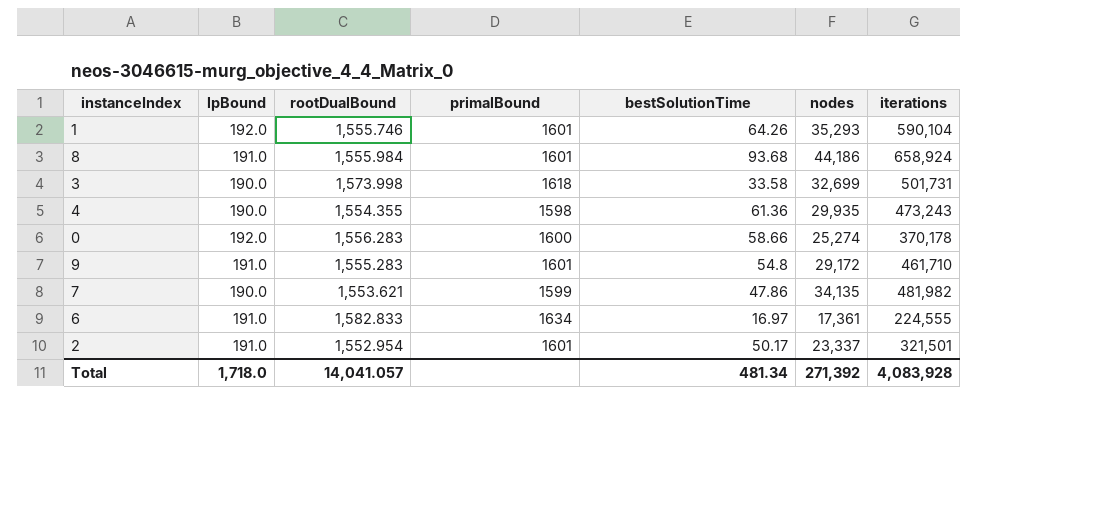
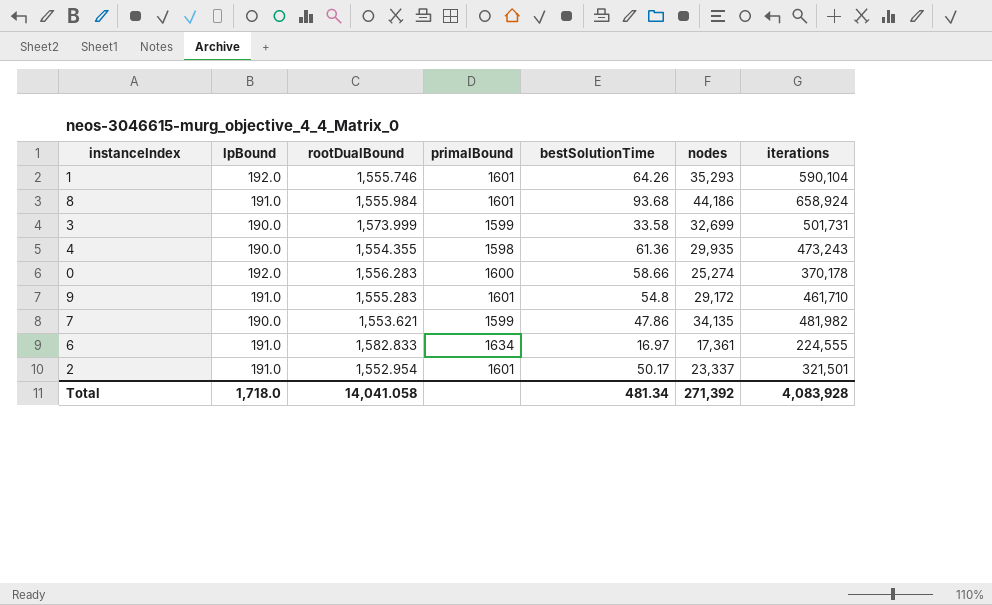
3 | rootDualBound: 1,573.998 -> 1,573.999
3 | primalBound: 1618 -> 1599
Total | rootDualBound: 14,041.057 -> 14,041.058

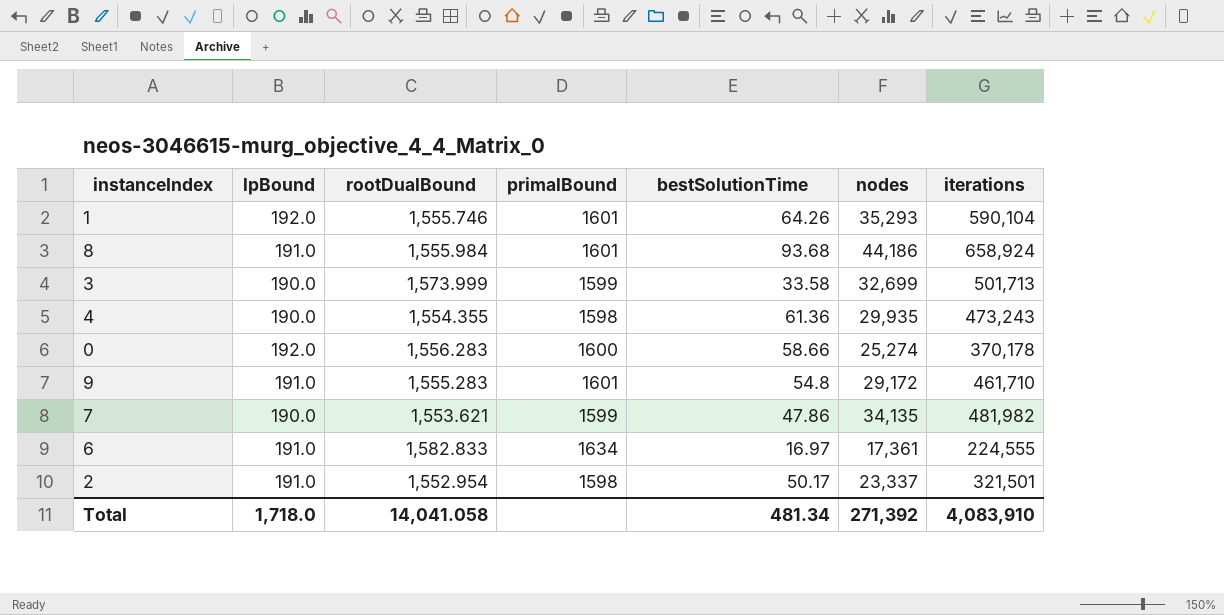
3 | iterations: 501,731 -> 501,713
2 | primalBound: 1601 -> 1598
Total | iterations: 4,083,928 -> 4,083,910

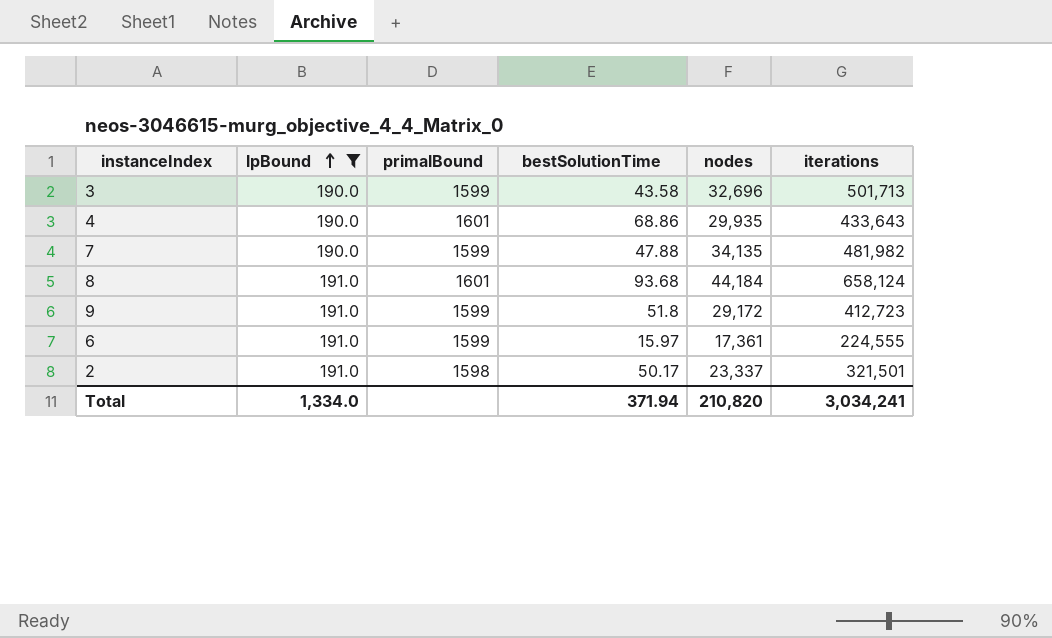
filter: none -> lpBound != 192.0
row order: none -> lpBound ascending
column rootDualBound | position: 3 -> none
3 | bestSolutionTime: 33.58 -> 43.58
3 | nodes: 32,699 -> 32,696
4 | primalBound: 1598 -> 1601
4 | bestSolutionTime: 61.36 -> 68.86
4 | iterations: 473,243 -> 433,643
7 | bestSolutionTime: 47.86 -> 47.88
8 | nodes: 44,186 -> 44,184
8 | iterations: 658,924 -> 658,124
9 | primalBound: 1601 -> 1599
9 | bestSolutionTime: 54.8 -> 51.8
9 | iterations: 461,710 -> 412,723
6 | primalBound: 1634 -> 1599
6 | bestSolutionTime: 16.97 -> 15.97
Total | lpBound: 1,718.0 -> 1,334.0
Total | bestSolutionTime: 481.34 -> 371.94
Total | nodes: 271,392 -> 210,820
Total | iterations: 4,083,910 -> 3,034,241

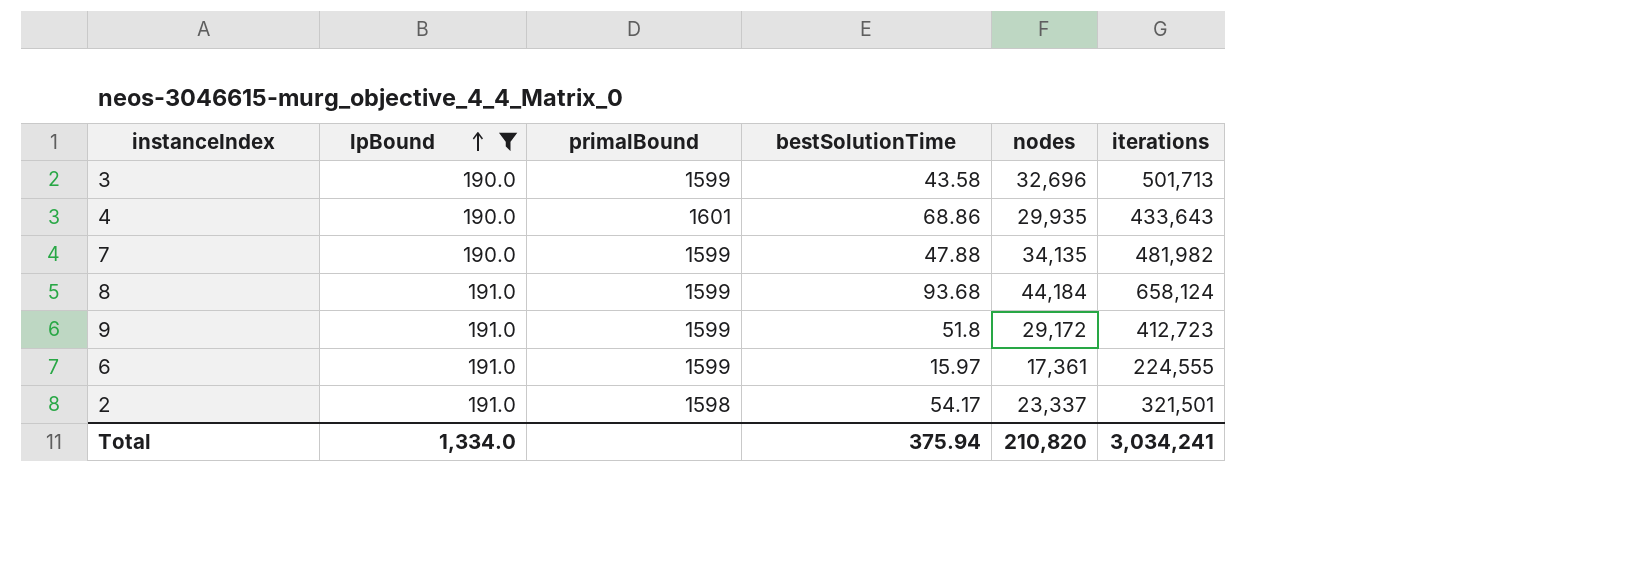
8 | primalBound: 1601 -> 1599
2 | bestSolutionTime: 50.17 -> 54.17
Total | bestSolutionTime: 371.94 -> 375.94

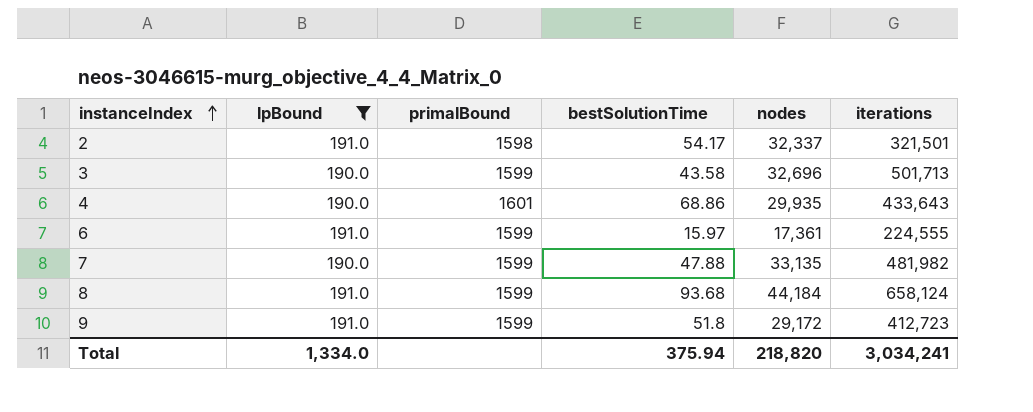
row order: lpBound ascending -> instanceIndex ascending
2 | nodes: 23,337 -> 32,337
7 | nodes: 34,135 -> 33,135
Total | nodes: 210,820 -> 218,820

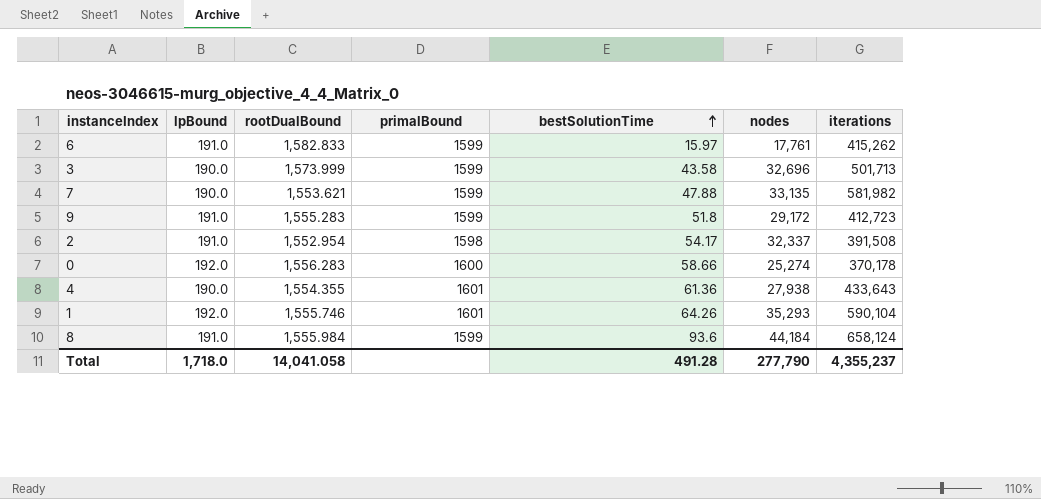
filter: lpBound != 192.0 -> none
row order: instanceIndex ascending -> bestSolutionTime ascending
column rootDualBound | position: none -> 3
6 | nodes: 17,361 -> 17,761
6 | iterations: 224,555 -> 415,262
7 | iterations: 481,982 -> 581,982
2 | iterations: 321,501 -> 391,508
4 | bestSolutionTime: 68.86 -> 61.36
4 | nodes: 29,935 -> 27,938
8 | bestSolutionTime: 93.68 -> 93.6
Total | lpBound: 1,334.0 -> 1,718.0
Total | bestSolutionTime: 375.94 -> 491.28
Total | nodes: 218,820 -> 277,790
Total | iterations: 3,034,241 -> 4,355,237

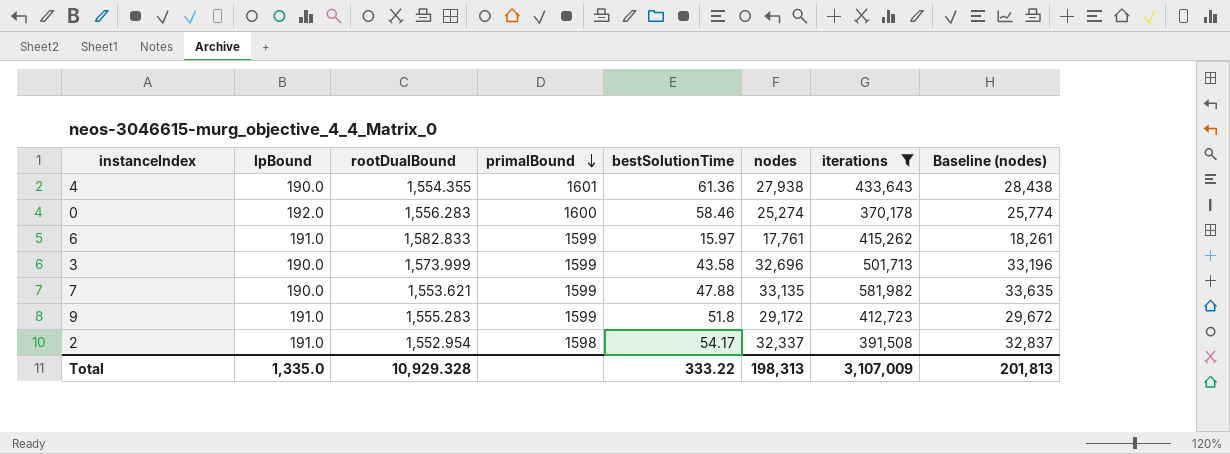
filter: none -> iterations <= 581,982
row order: bestSolutionTime ascending -> primalBound descending
column Baseline (nodes) | formula: none -> [nodes] + 500
0 | bestSolutionTime: 58.66 -> 58.46
Total | lpBound: 1,718.0 -> 1,335.0
Total | rootDualBound: 14,041.058 -> 10,929.328
Total | bestSolutionTime: 491.28 -> 333.22
Total | nodes: 277,790 -> 198,313
Total | iterations: 4,355,237 -> 3,107,009

